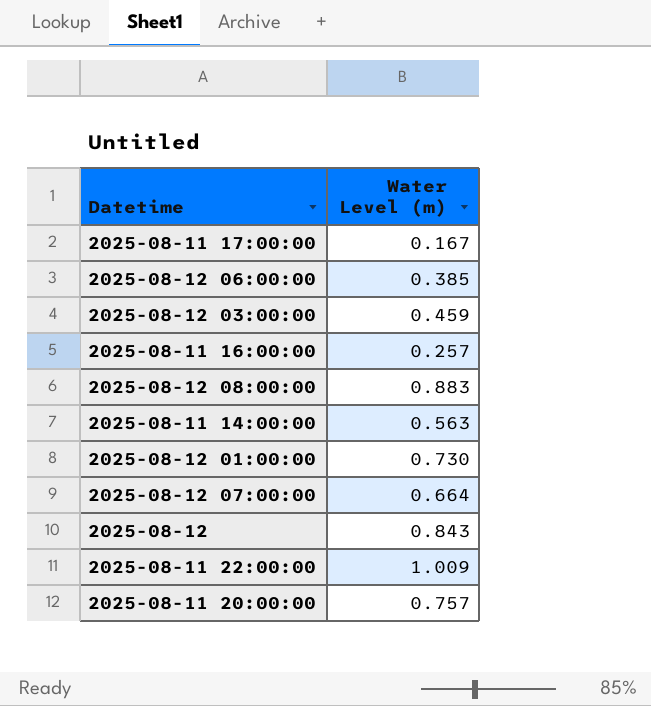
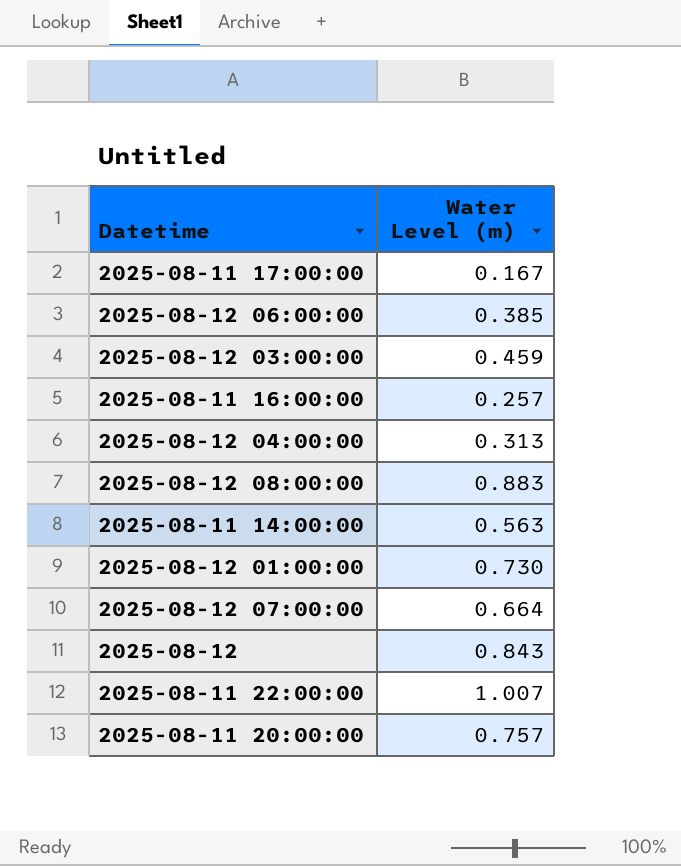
row 2025-08-12 04:00:00: none -> 0.313
2025-08-11 22:00:00 | Water Level (m): 1.009 -> 1.007

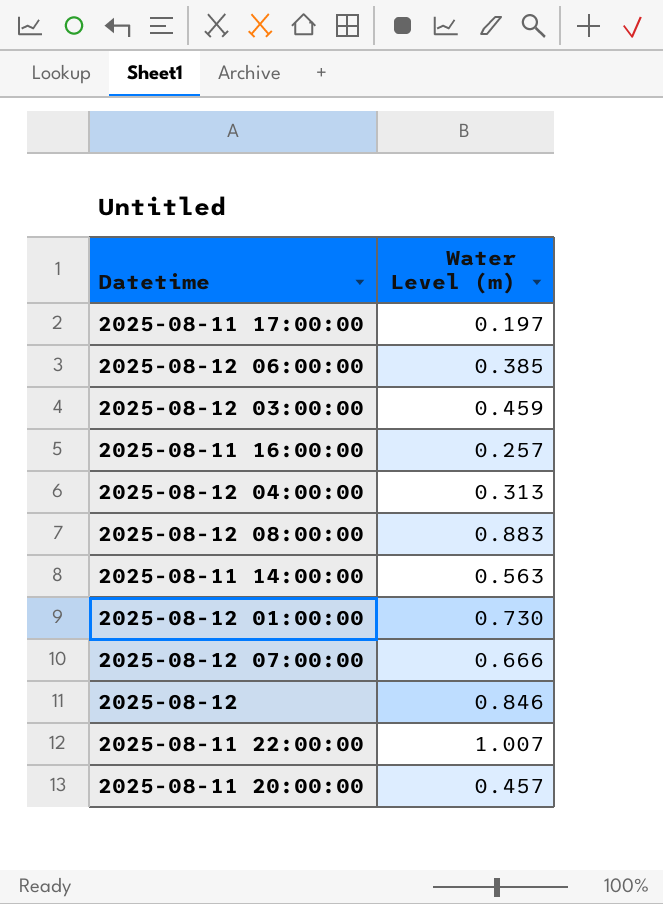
2025-08-11 17:00:00 | Water Level (m): 0.167 -> 0.197
2025-08-12 07:00:00 | Water Level (m): 0.664 -> 0.666
2025-08-12 | Water Level (m): 0.843 -> 0.846
2025-08-11 20:00:00 | Water Level (m): 0.757 -> 0.457

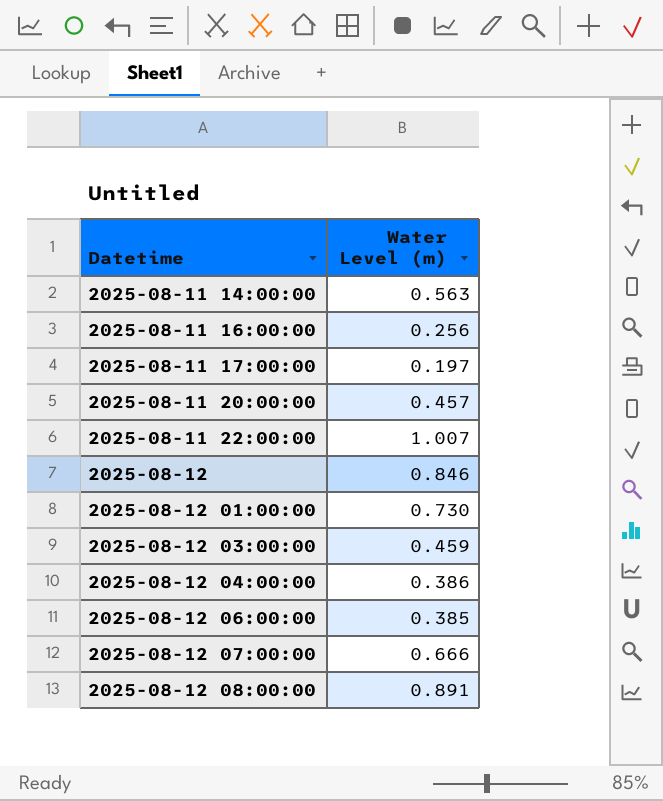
row order: none -> Datetime ascending
2025-08-11 16:00:00 | Water Level (m): 0.257 -> 0.256
2025-08-12 04:00:00 | Water Level (m): 0.313 -> 0.386
2025-08-12 08:00:00 | Water Level (m): 0.883 -> 0.891

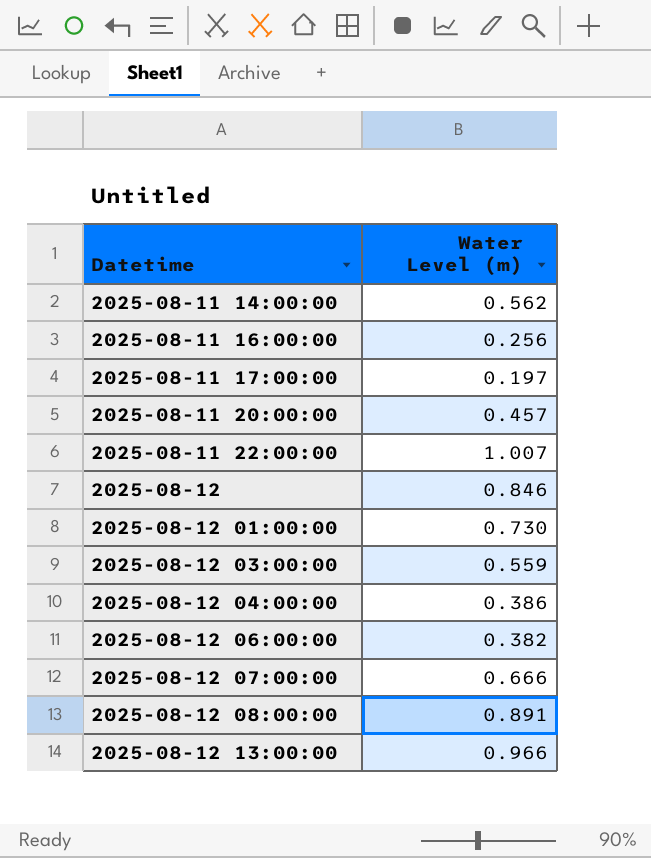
2025-08-11 14:00:00 | Water Level (m): 0.563 -> 0.562
2025-08-12 03:00:00 | Water Level (m): 0.459 -> 0.559
2025-08-12 06:00:00 | Water Level (m): 0.385 -> 0.382
row 2025-08-12 13:00:00: none -> 0.966

